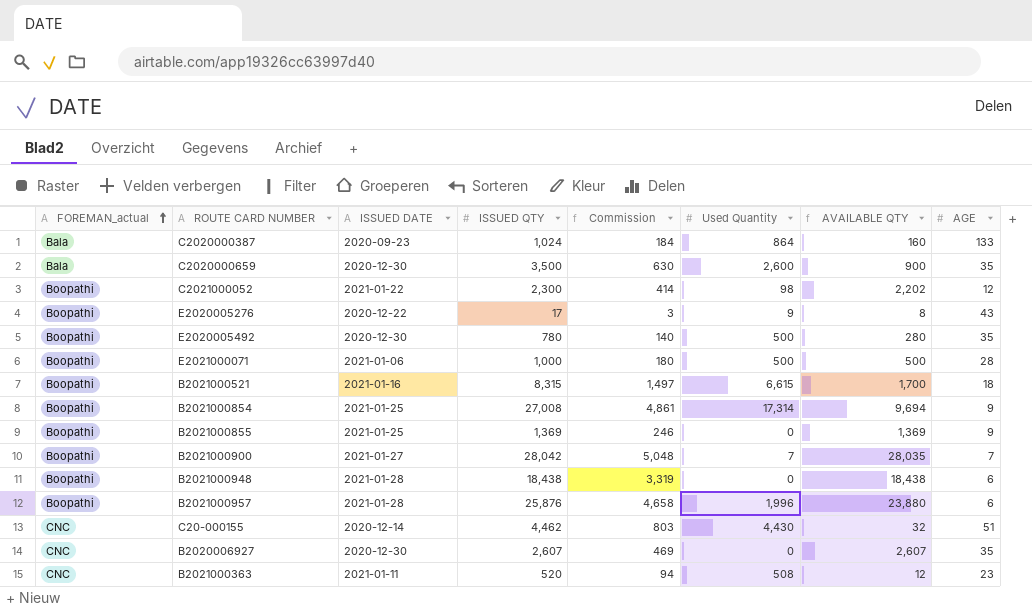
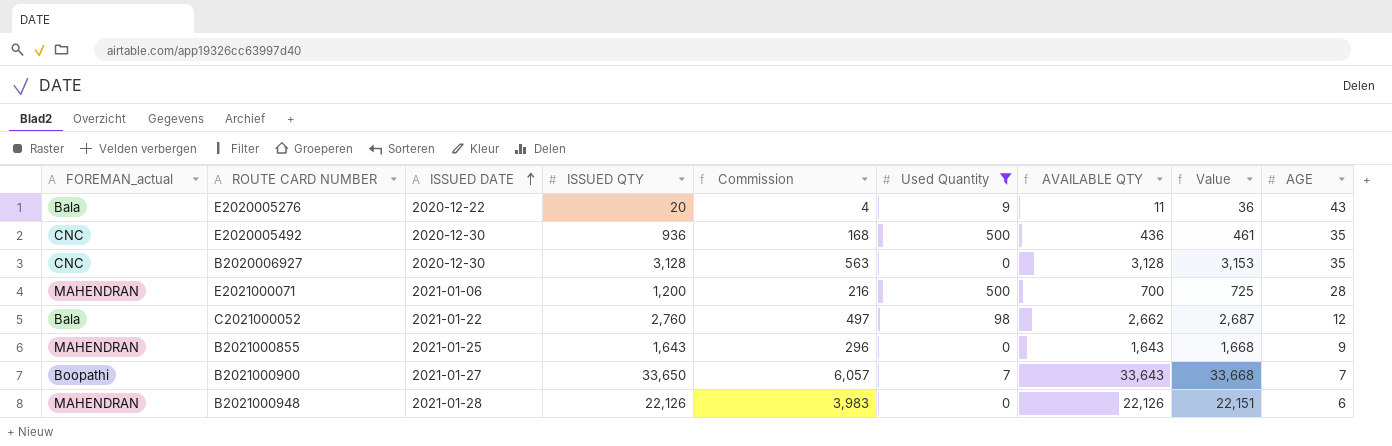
filter: none -> Used Quantity <= 500
row order: FOREMAN_actual ascending -> ISSUED DATE ascending
column Value | formula: none -> [AVAILABLE QTY] + 25
E2020005276 | FOREMAN_actual: Boopathi -> Bala
E2020005276 | ISSUED QTY: 17 -> 20
E2020005276 | Commission: 3 -> 4
E2020005276 | AVAILABLE QTY: 8 -> 11
E2020005492 | FOREMAN_actual: Boopathi -> CNC
E2020005492 | ISSUED QTY: 780 -> 936
E2020005492 | Commission: 140 -> 168
E2020005492 | AVAILABLE QTY: 280 -> 436
B2020006927 | ISSUED QTY: 2,607 -> 3,128
B2020006927 | Commission: 469 -> 563
B2020006927 | AVAILABLE QTY: 2,607 -> 3,128
E2021000071 | FOREMAN_actual: Boopathi -> MAHENDRAN
E2021000071 | ISSUED QTY: 1,000 -> 1,200
E2021000071 | Commission: 180 -> 216
E2021000071 | AVAILABLE QTY: 500 -> 700
C2021000052 | FOREMAN_actual: Boopathi -> Bala
C2021000052 | ISSUED QTY: 2,300 -> 2,760
C2021000052 | Commission: 414 -> 497
C2021000052 | AVAILABLE QTY: 2,202 -> 2,662
B2021000855 | FOREMAN_actual: Boopathi -> MAHENDRAN
B2021000855 | ISSUED QTY: 1,369 -> 1,643
B2021000855 | Commission: 246 -> 296
B2021000855 | AVAILABLE QTY: 1,369 -> 1,643
B2021000900 | ISSUED QTY: 28,042 -> 33,650
B2021000900 | Commission: 5,048 -> 6,057
B2021000900 | AVAILABLE QTY: 28,035 -> 33,643
B2021000948 | FOREMAN_actual: Boopathi -> MAHENDRAN
B2021000948 | ISSUED QTY: 18,438 -> 22,126
B2021000948 | Commission: 3,319 -> 3,983
B2021000948 | AVAILABLE QTY: 18,438 -> 22,126

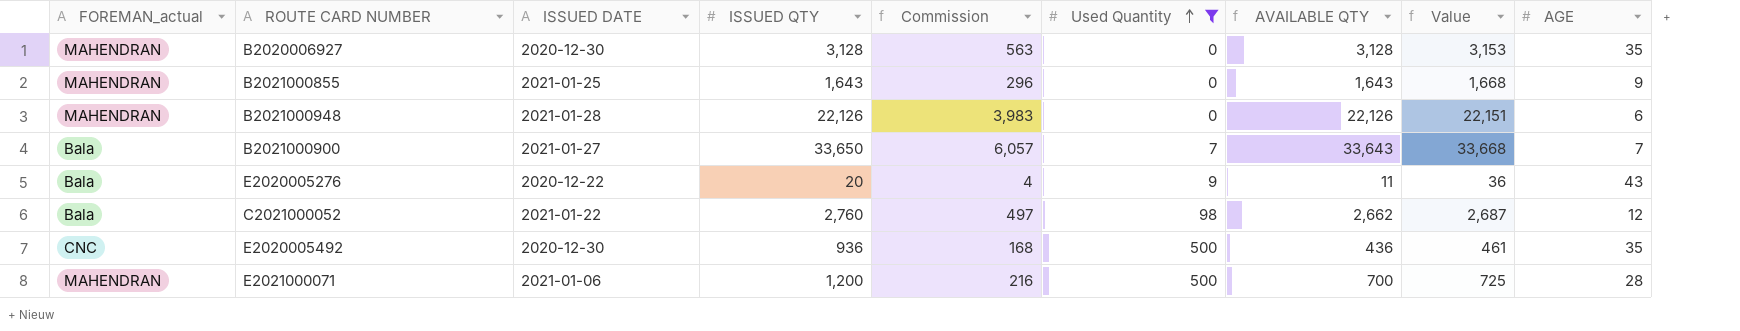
row order: ISSUED DATE ascending -> Used Quantity ascending
B2020006927 | FOREMAN_actual: CNC -> MAHENDRAN
B2021000900 | FOREMAN_actual: Boopathi -> Bala

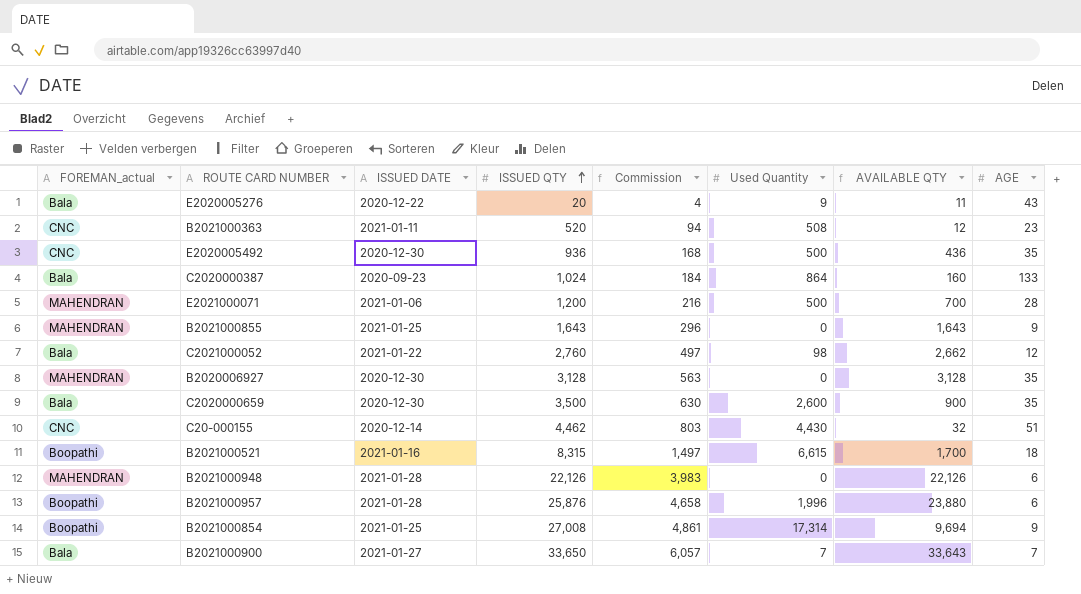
filter: Used Quantity <= 500 -> none
row order: Used Quantity ascending -> ISSUED QTY ascending
column Value | formula: [AVAILABLE QTY] + 25 -> none

